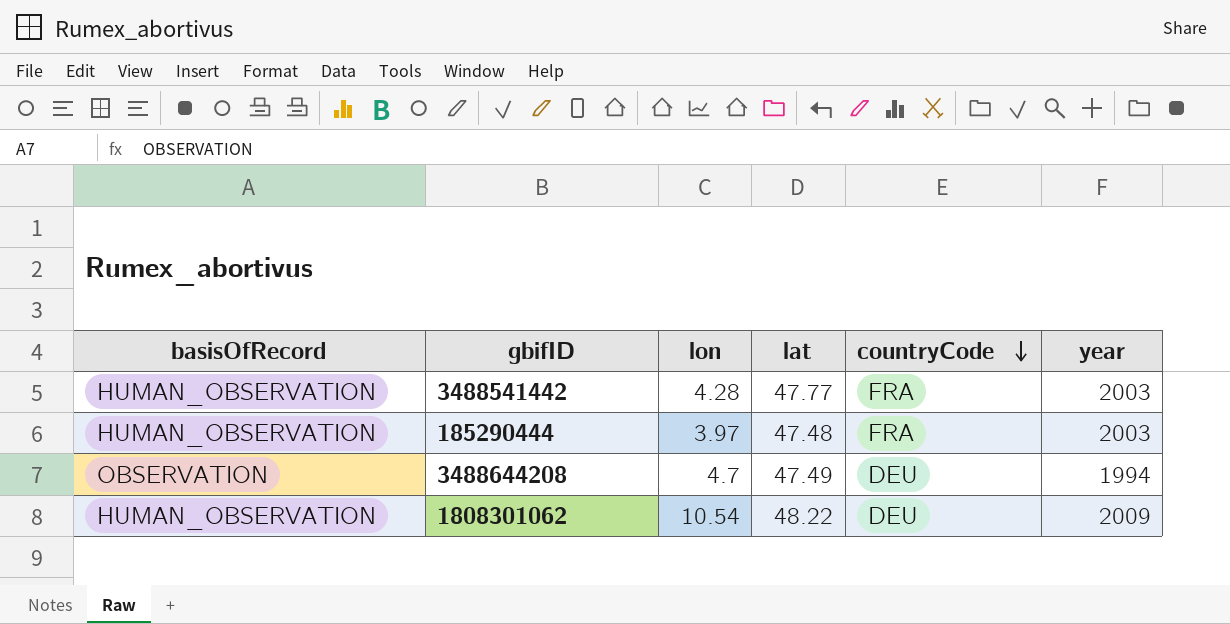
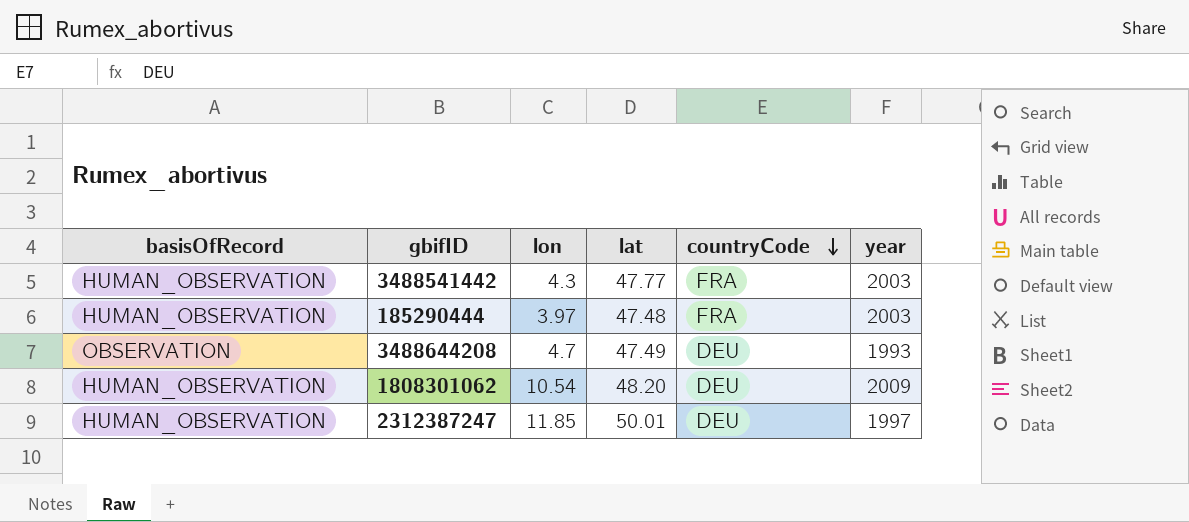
3488541442 | lon: 4.28 -> 4.3
3488644208 | year: 1994 -> 1993
1808301062 | lat: 48.22 -> 48.20
row 2312387247: none -> HUMAN_OBSERVATION | 11.85 | 50.01 | DEU | 1997

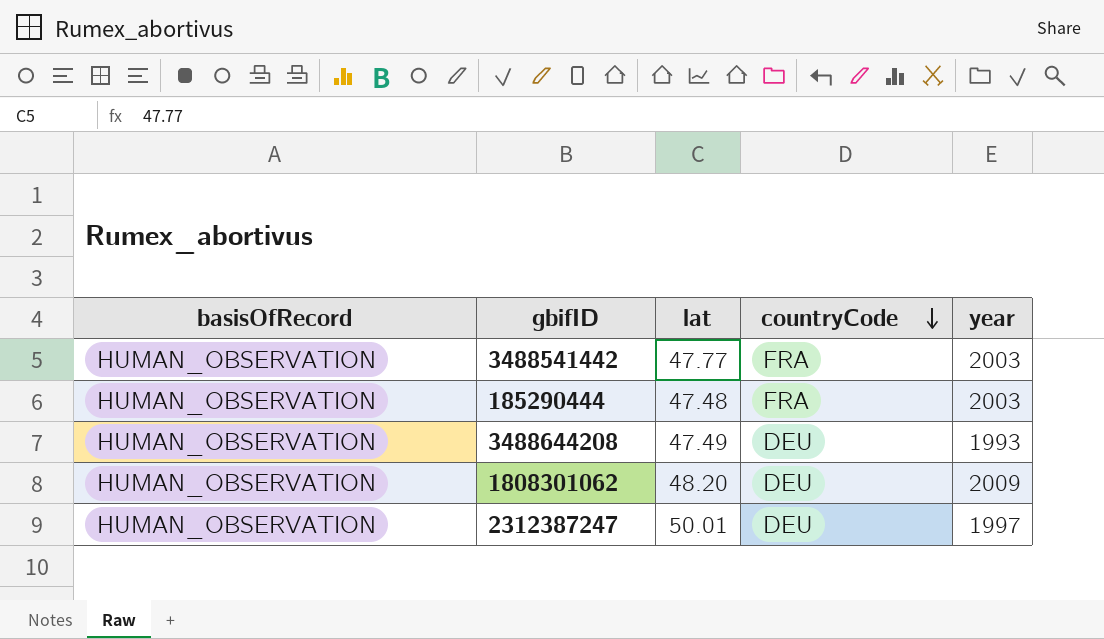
column lon | position: 3 -> none
3488644208 | basisOfRecord: OBSERVATION -> HUMAN_OBSERVATION

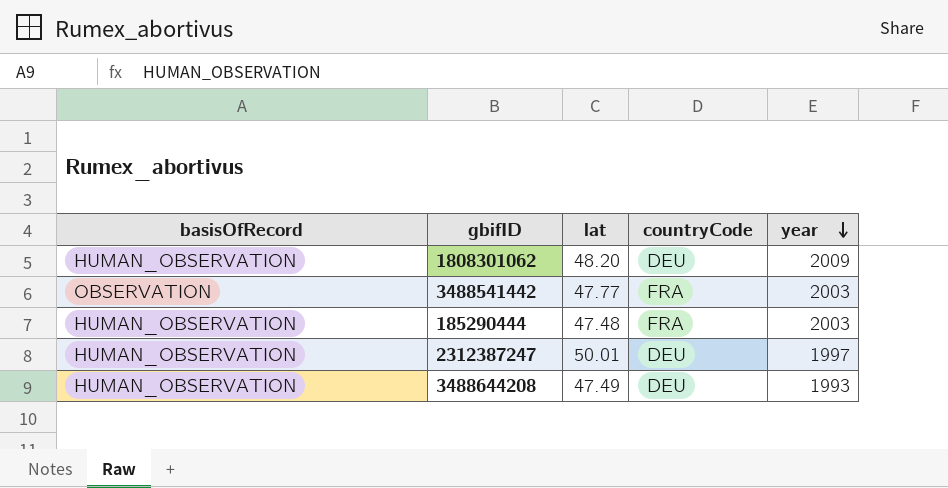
row order: countryCode descending -> year descending
3488541442 | basisOfRecord: HUMAN_OBSERVATION -> OBSERVATION

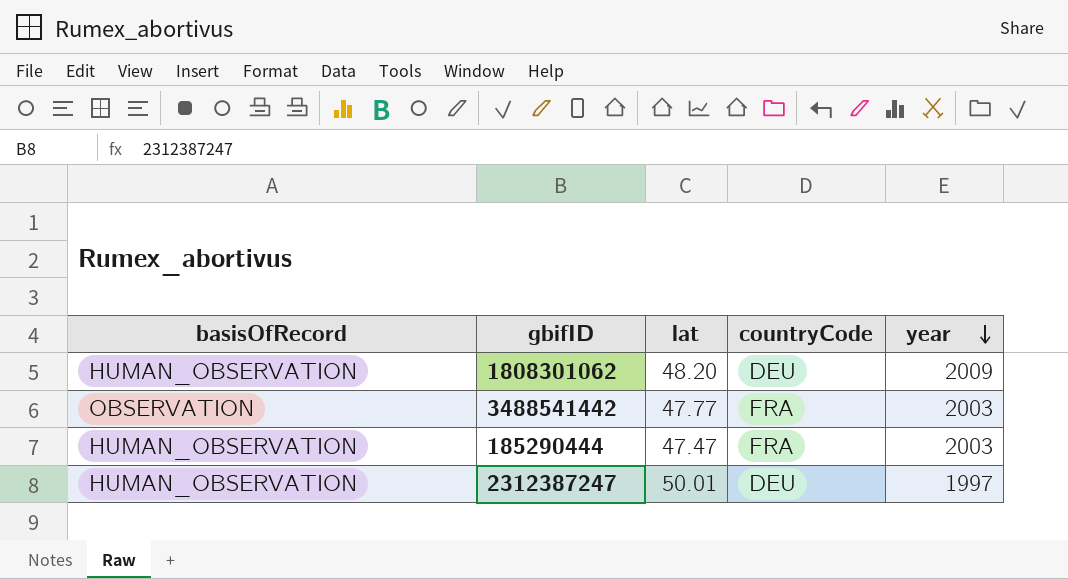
row 3488644208: HUMAN_OBSERVATION | 47.49 | DEU | 1993 -> none
185290444 | lat: 47.48 -> 47.47

